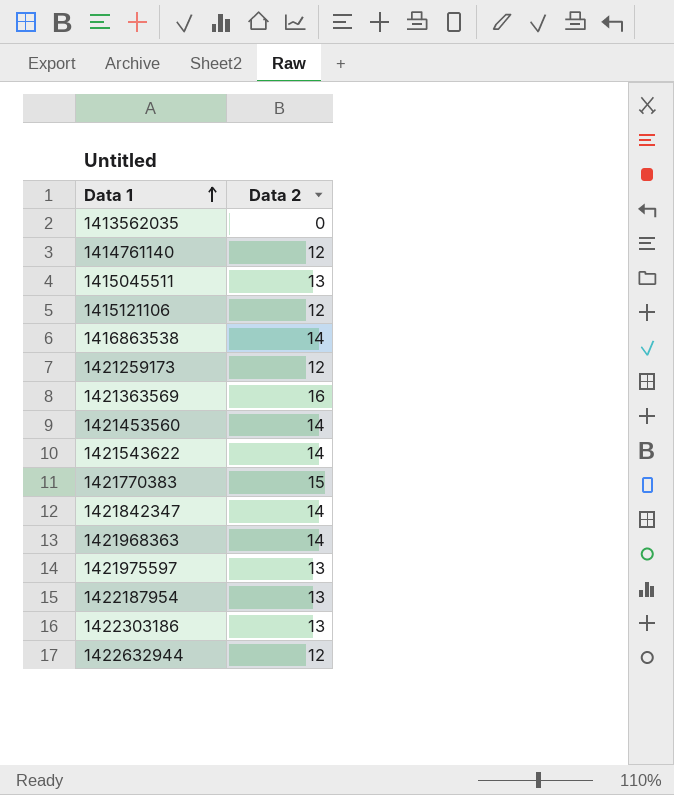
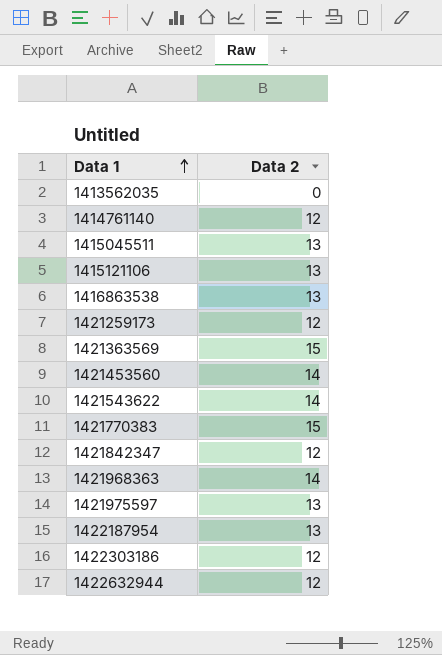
1415121106 | Data 2: 12 -> 13
1416863538 | Data 2: 14 -> 13
1421363569 | Data 2: 16 -> 15
1421842347 | Data 2: 14 -> 12
1422303186 | Data 2: 13 -> 12

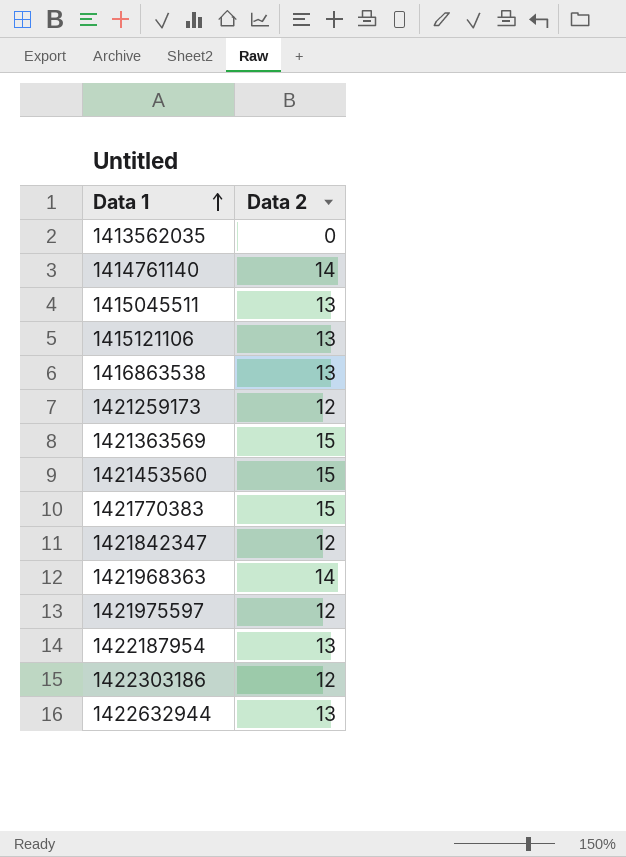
row 1421543622: 14 -> none
1414761140 | Data 2: 12 -> 14
1421453560 | Data 2: 14 -> 15
1421975597 | Data 2: 13 -> 12
1422632944 | Data 2: 12 -> 13

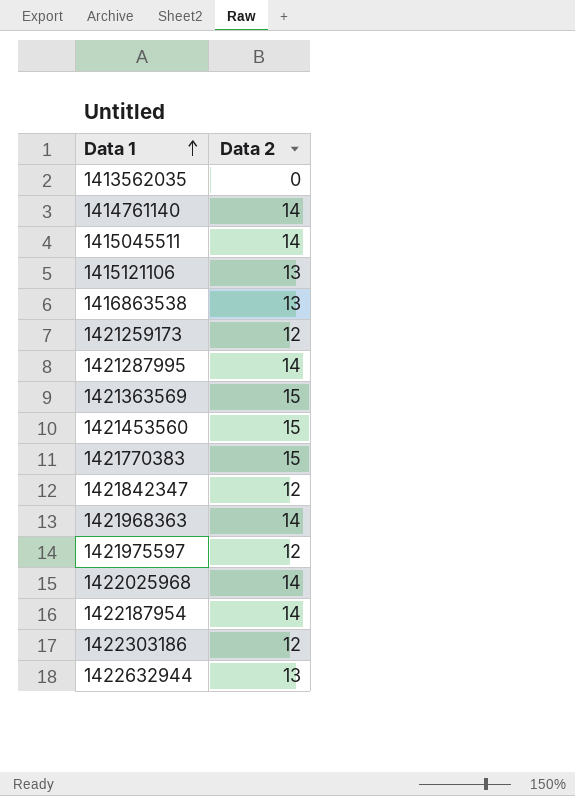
1415045511 | Data 2: 13 -> 14
row 1421287995: none -> 14
row 1422025968: none -> 14
1422187954 | Data 2: 13 -> 14

